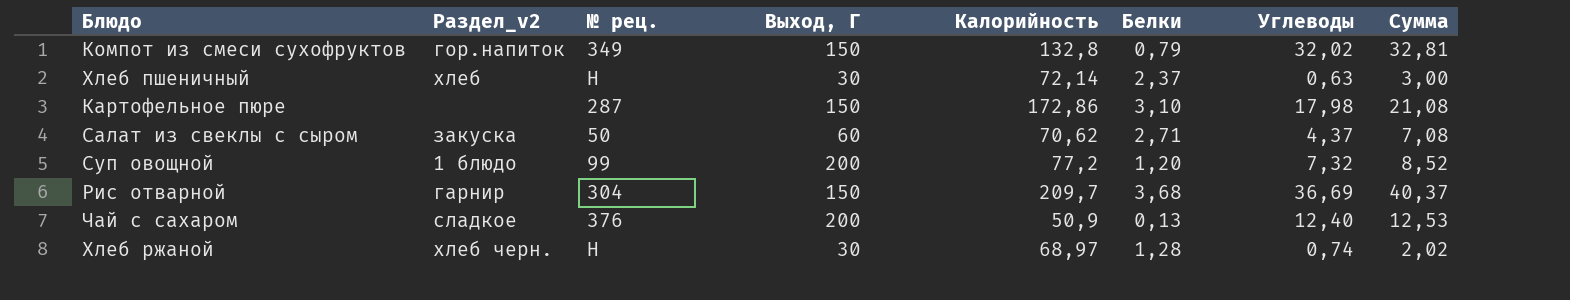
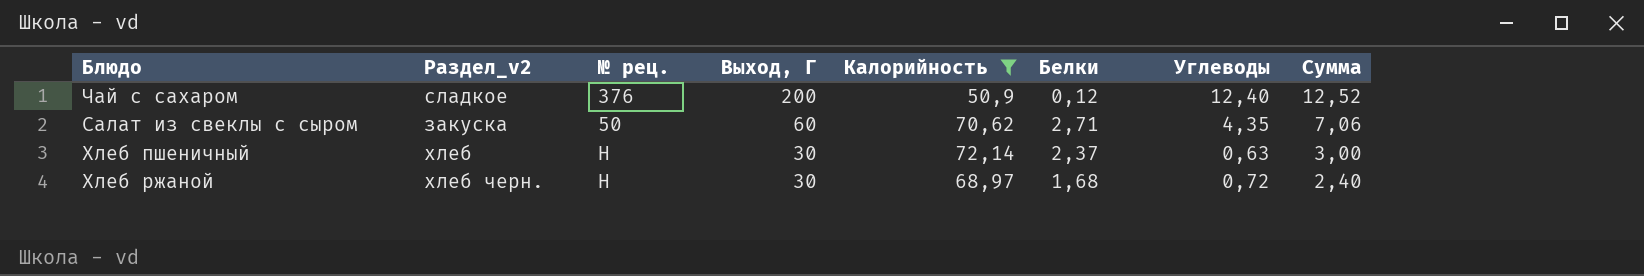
filter: none -> Калорийность <= 72,14
row order: none -> Выход, Г descending
Чай с сахаром | Белки: 0,13 -> 0,12
Чай с сахаром | Сумма: 12,53 -> 12,52
Салат из свеклы с сыром | Углеводы: 4,37 -> 4,35
Салат из свеклы с сыром | Сумма: 7,08 -> 7,06
Хлеб ржаной | Белки: 1,28 -> 1,68
Хлеб ржаной | Углеводы: 0,74 -> 0,72
Хлеб ржаной | Сумма: 2,02 -> 2,40

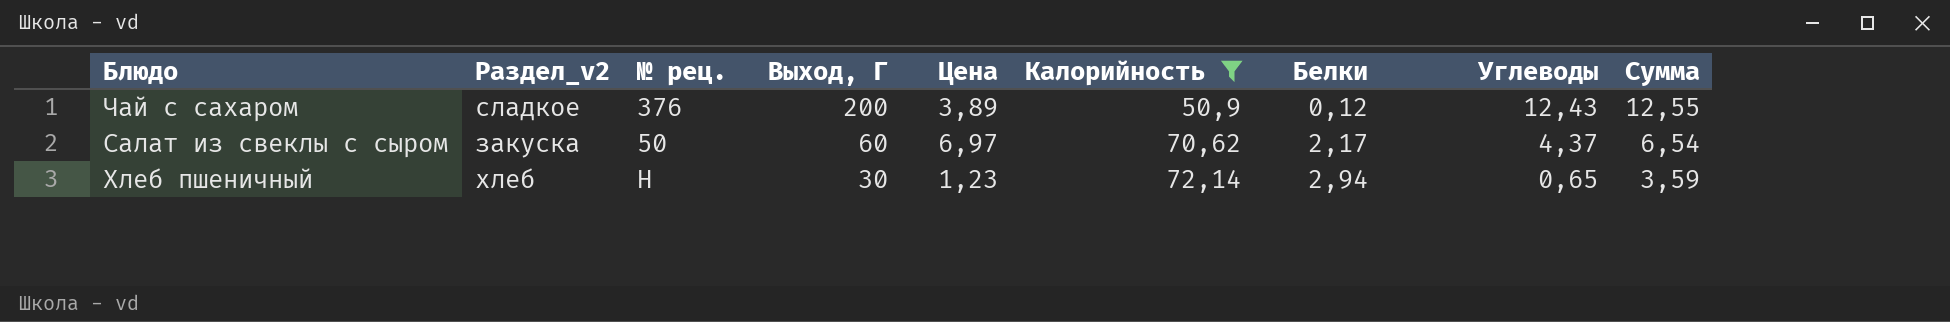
column Цена | position: none -> 5
row Хлеб ржаной: хлеб черн. | Н | 30 | 68,97 | 1,68 | 0,72 | 2,40 -> none
Чай с сахаром | Углеводы: 12,40 -> 12,43
Чай с сахаром | Сумма: 12,52 -> 12,55
Салат из свеклы с сыром | Белки: 2,71 -> 2,17
Салат из свеклы с сыром | Углеводы: 4,35 -> 4,37
Салат из свеклы с сыром | Сумма: 7,06 -> 6,54
Хлеб пшеничный | Белки: 2,37 -> 2,94
Хлеб пшеничный | Углеводы: 0,63 -> 0,65
Хлеб пшеничный | Сумма: 3,00 -> 3,59

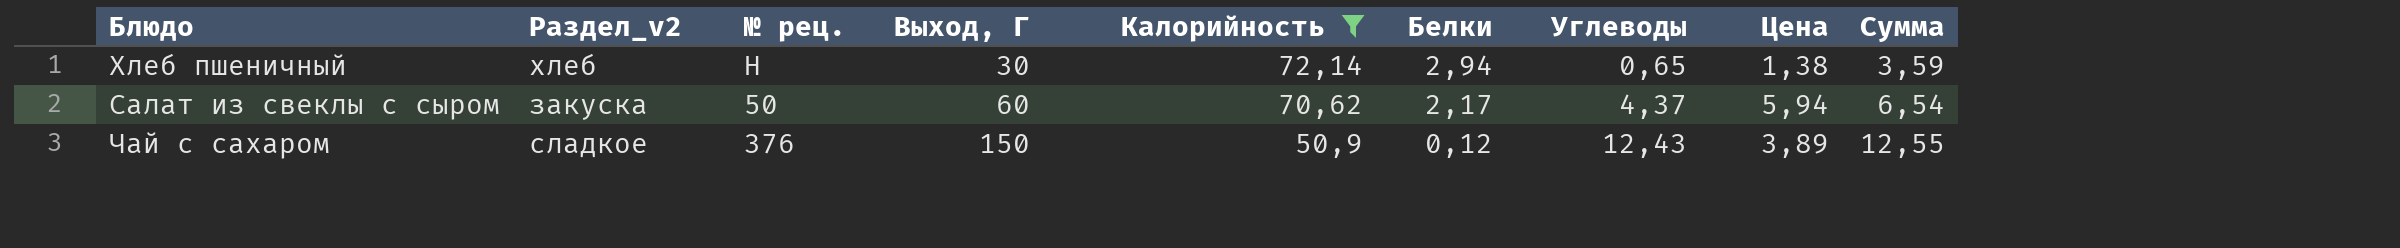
row order: Выход, Г descending -> Выход, Г ascending
column Цена | position: 5 -> 8
Хлеб пшеничный | Цена: 1,23 -> 1,38
Салат из свеклы с сыром | Цена: 6,97 -> 5,94
Чай с сахаром | Выход, Г: 200 -> 150

